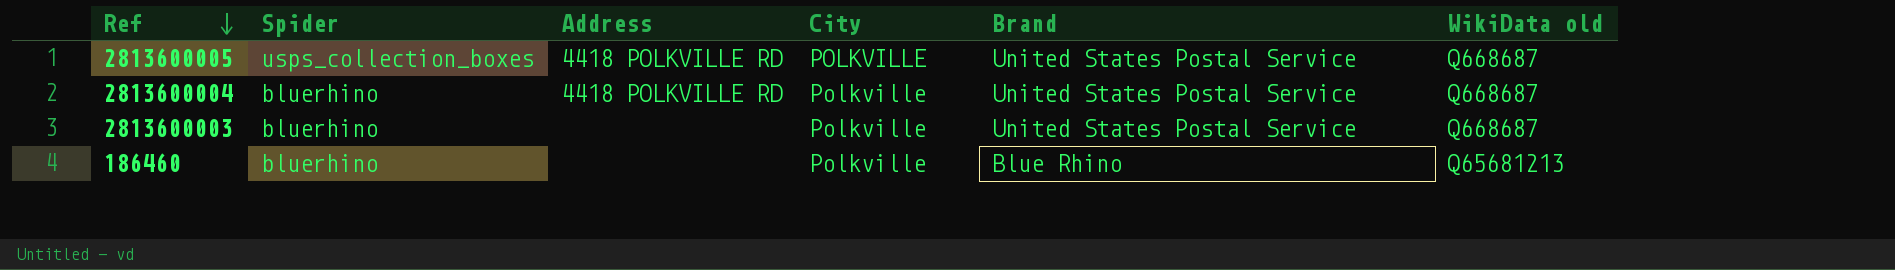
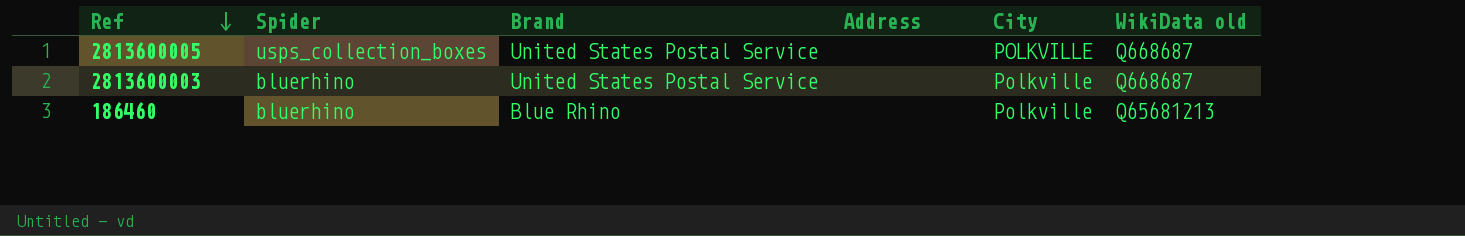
column Brand | position: 5 -> 3
row 2813600004: bluerhino | 4418 POLKVILLE RD | Polkville | United States Postal Service | Q668687 -> none
2813600005 | Address: 4418 POLKVILLE RD -> none

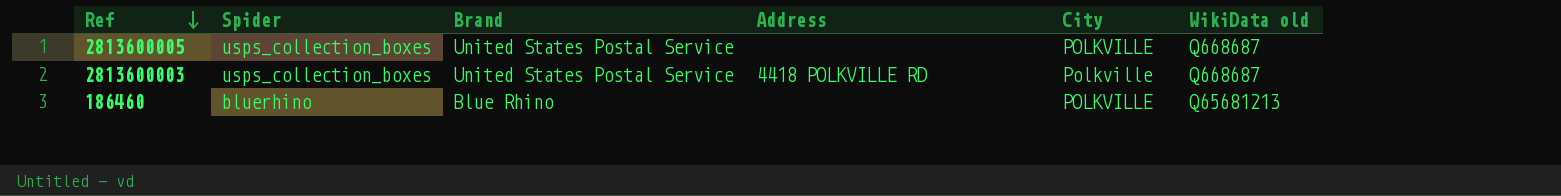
2813600003 | Spider: bluerhino -> usps_collection_boxes
2813600003 | Address: none -> 4418 POLKVILLE RD
186460 | City: Polkville -> POLKVILLE

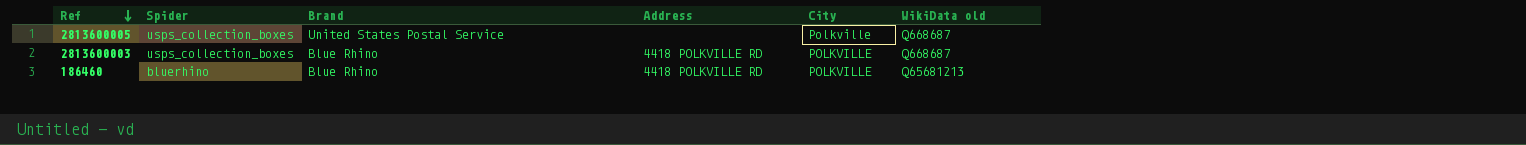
2813600005 | City: POLKVILLE -> Polkville
2813600003 | Brand: United States Postal Service -> Blue Rhino
2813600003 | City: Polkville -> POLKVILLE
186460 | Address: none -> 4418 POLKVILLE RD

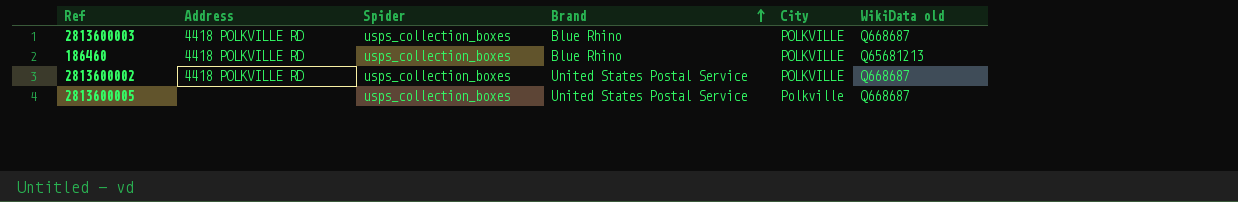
row order: Ref descending -> Brand ascending
column Address | position: 4 -> 2
186460 | Spider: bluerhino -> usps_collection_boxes
row 2813600002: none -> 4418 POLKVILLE RD | usps_collection_boxes | United States Postal Service | POLKVILLE | Q668687

